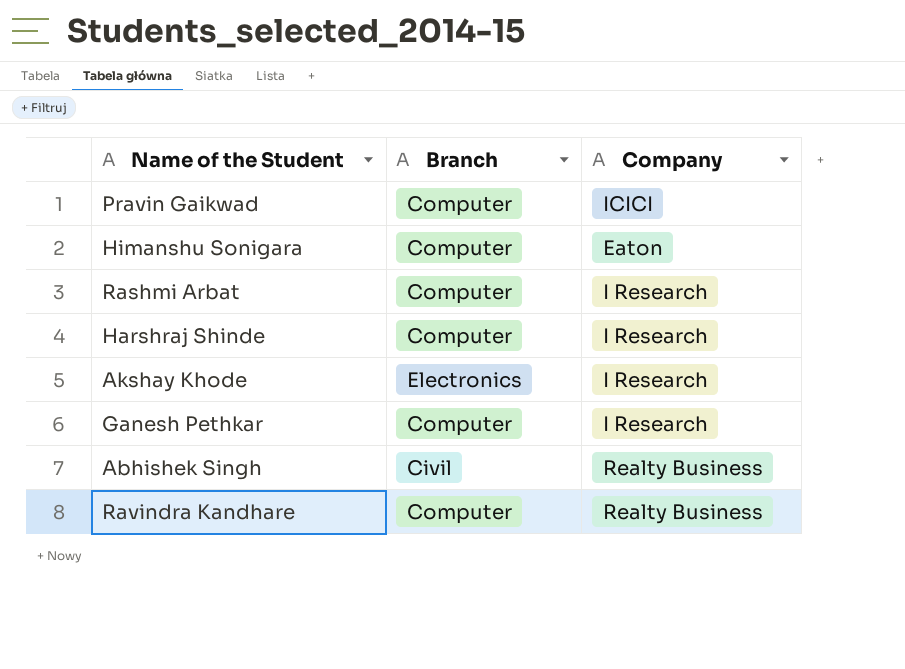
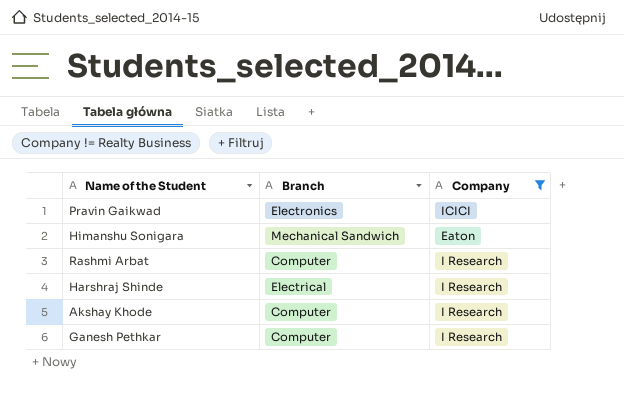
filter: none -> Company != Realty Business
Pravin Gaikwad | Branch: Computer -> Electronics
Himanshu Sonigara | Branch: Computer -> Mechanical Sandwich
Harshraj Shinde | Branch: Computer -> Electrical
Akshay Khode | Branch: Electronics -> Computer

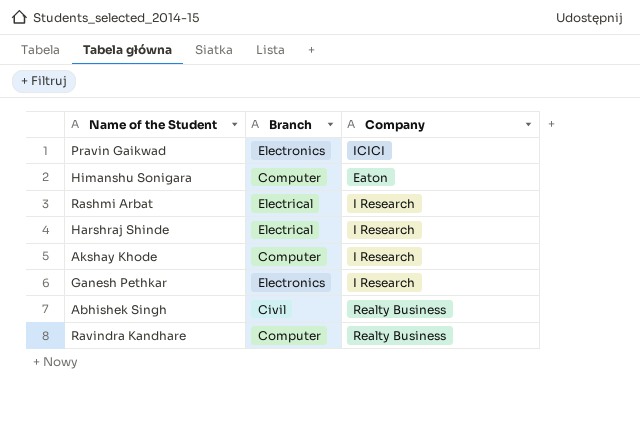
filter: Company != Realty Business -> none
Himanshu Sonigara | Branch: Mechanical Sandwich -> Computer
Rashmi Arbat | Branch: Computer -> Electrical
Ganesh Pethkar | Branch: Computer -> Electronics

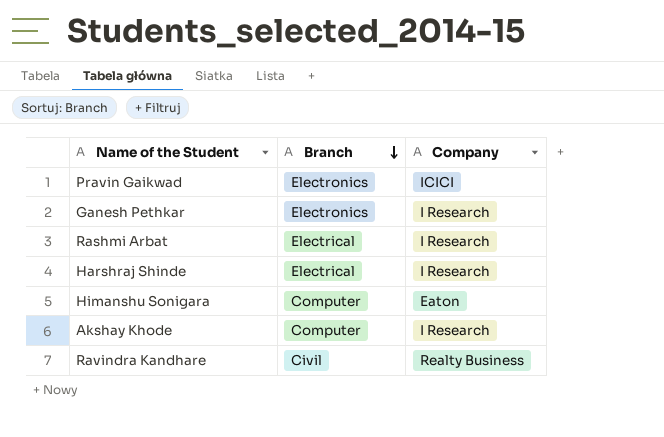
row order: none -> Branch descending
row Abhishek Singh: Civil | Realty Business -> none
Ravindra Kandhare | Branch: Computer -> Civil

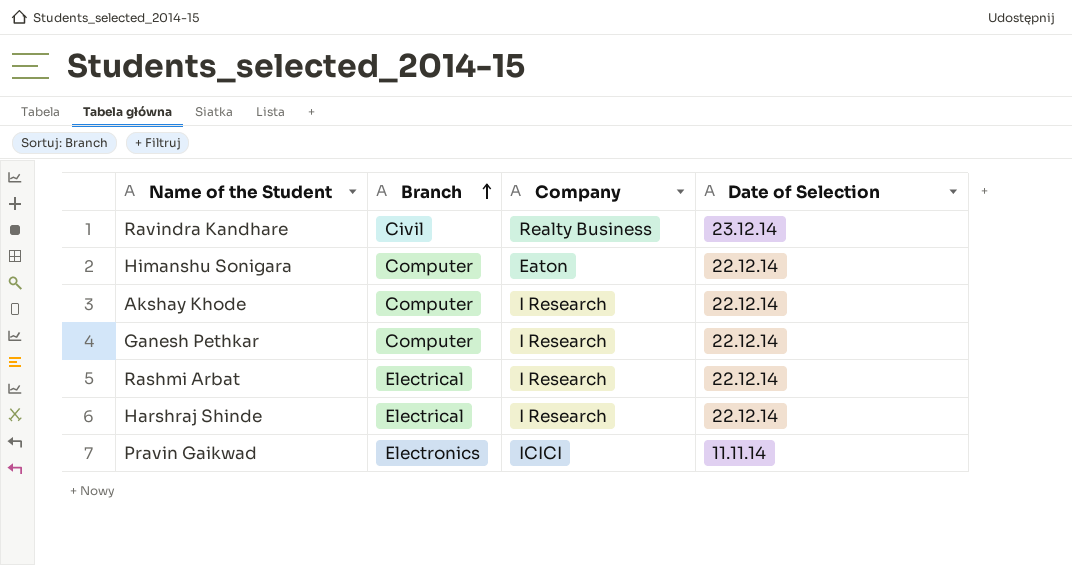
row order: Branch descending -> Branch ascending
column Date of Selection | position: none -> 4
Ganesh Pethkar | Branch: Electronics -> Computer

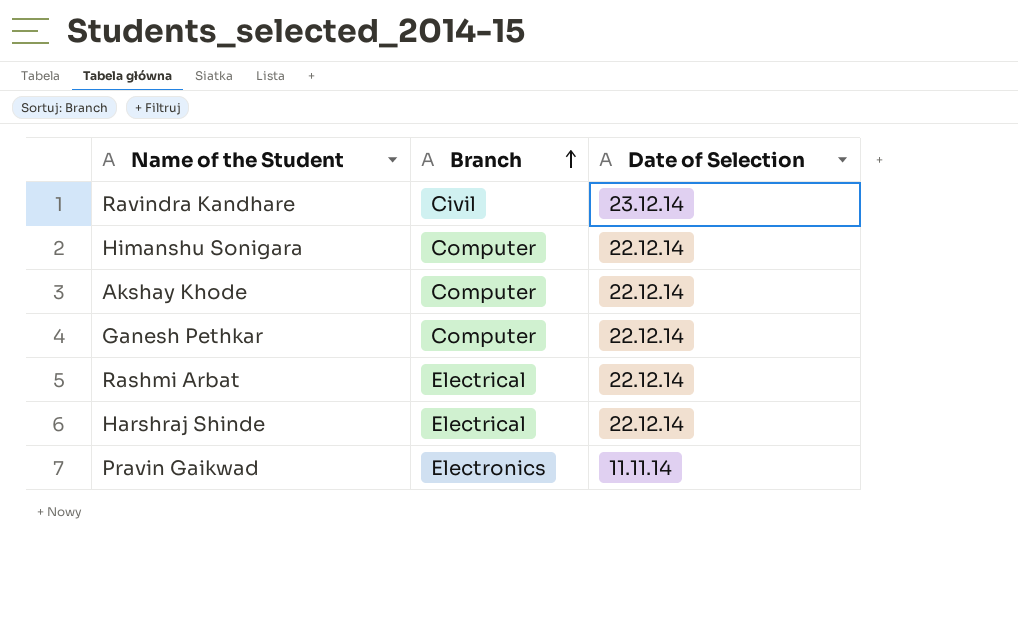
column Company | position: 3 -> none

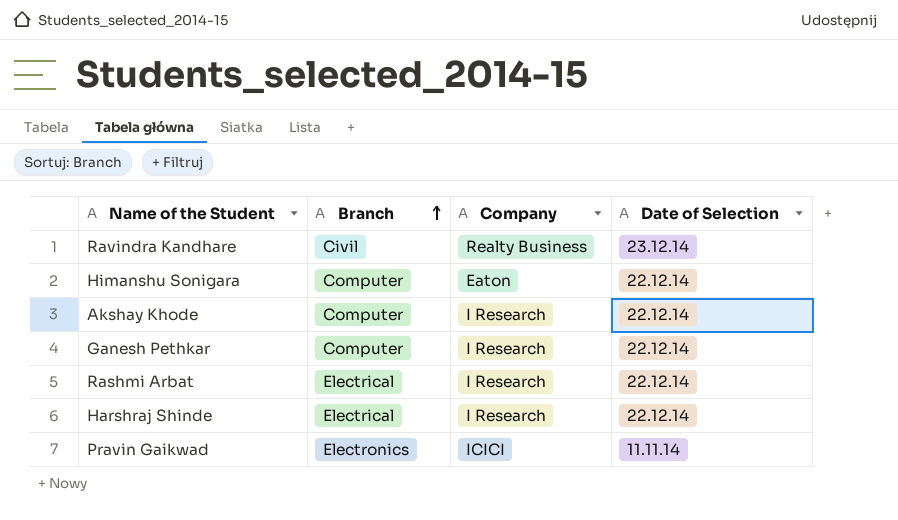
column Company | position: none -> 3

